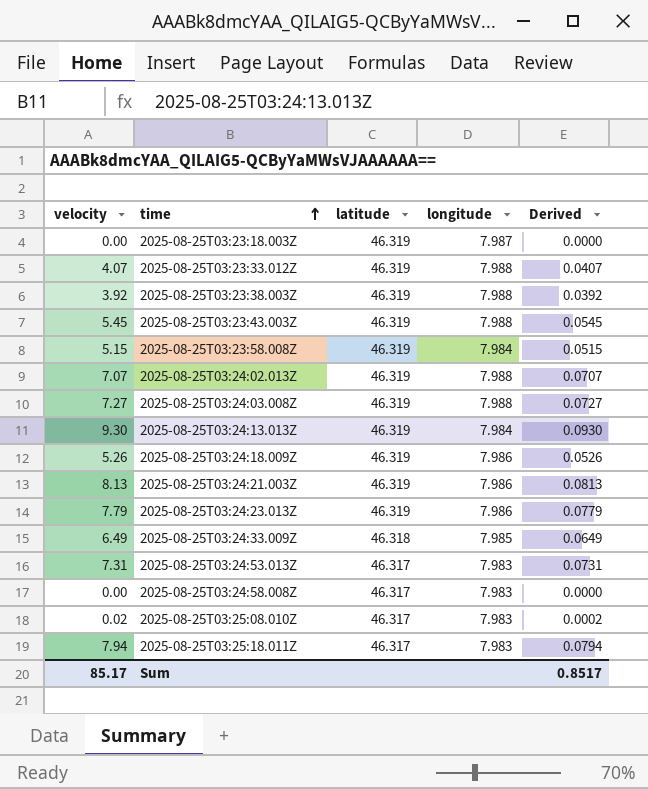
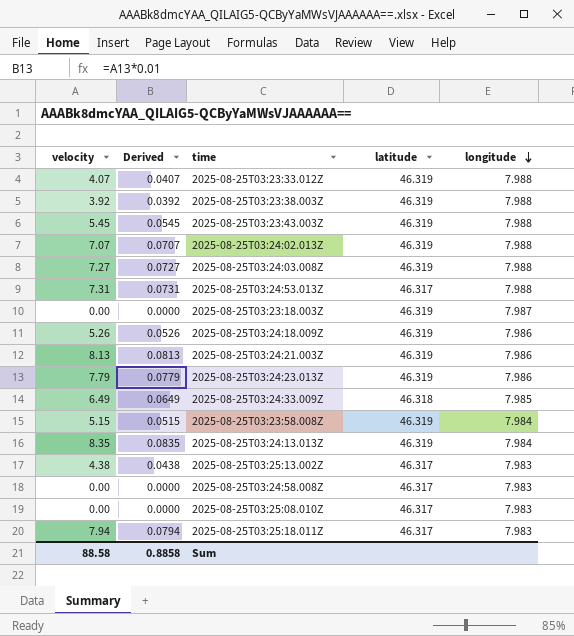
row order: time ascending -> longitude descending
column Derived | position: 5 -> 2
2025-08-25T03:24:53.013Z | longitude: 7.983 -> 7.988
2025-08-25T03:24:13.013Z | velocity: 9.30 -> 8.35
2025-08-25T03:24:13.013Z | Derived: 0.0930 -> 0.0835
row 2025-08-25T03:25:13.002Z: none -> 4.38 | 0.0438 | 46.317 | 7.983
2025-08-25T03:25:08.010Z | velocity: 0.02 -> 0.00
2025-08-25T03:25:08.010Z | Derived: 0.0002 -> 0.0000
Sum | velocity: 85.17 -> 88.58
Sum | Derived: 0.8517 -> 0.8858

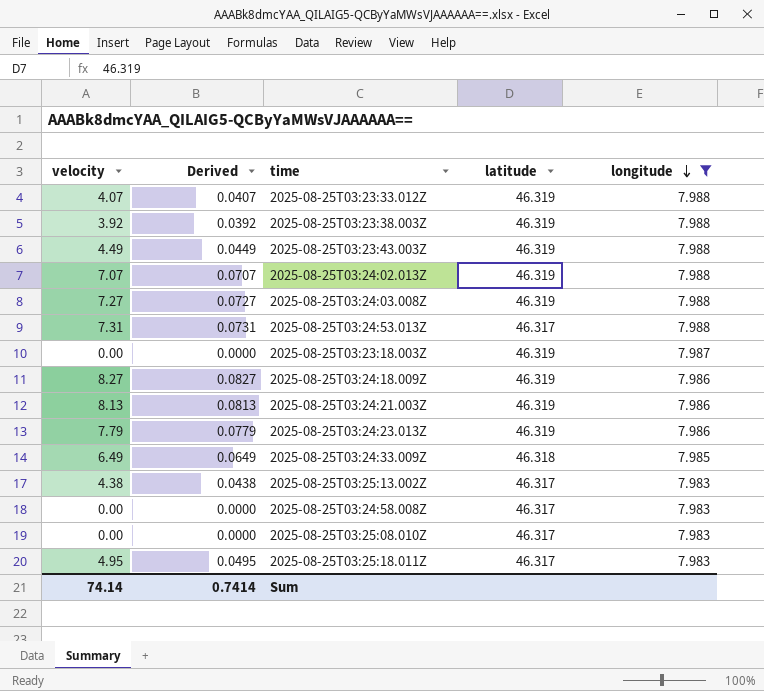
filter: none -> longitude != 7.984
2025-08-25T03:23:43.003Z | velocity: 5.45 -> 4.49
2025-08-25T03:23:43.003Z | Derived: 0.0545 -> 0.0449
2025-08-25T03:24:18.009Z | velocity: 5.26 -> 8.27
2025-08-25T03:24:18.009Z | Derived: 0.0526 -> 0.0827
2025-08-25T03:25:18.011Z | velocity: 7.94 -> 4.95
2025-08-25T03:25:18.011Z | Derived: 0.0794 -> 0.0495
Sum | velocity: 88.58 -> 74.14
Sum | Derived: 0.8858 -> 0.7414

